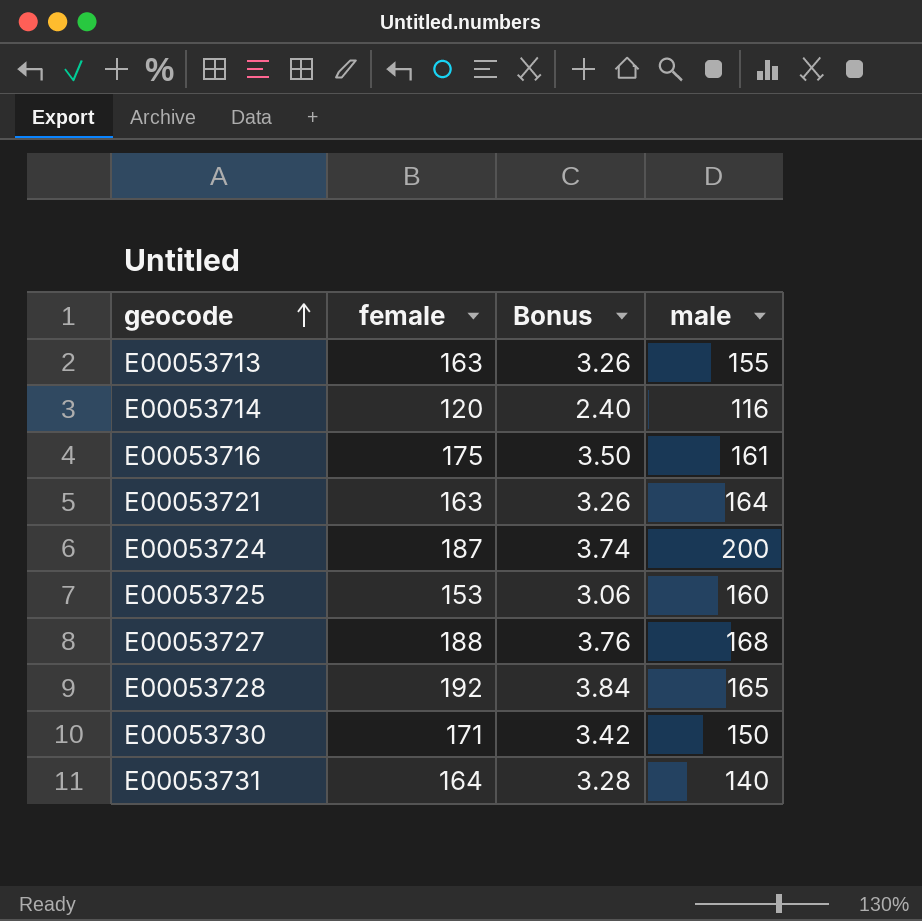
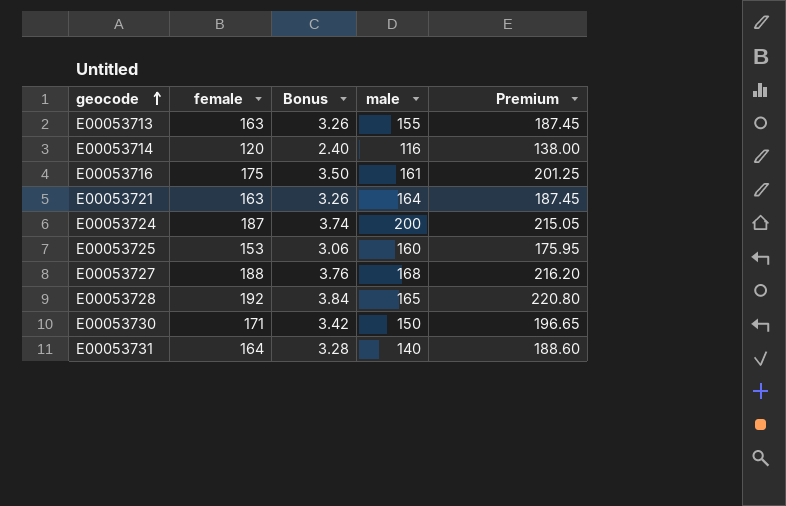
column Premium | formula: none -> [female] * 1.15

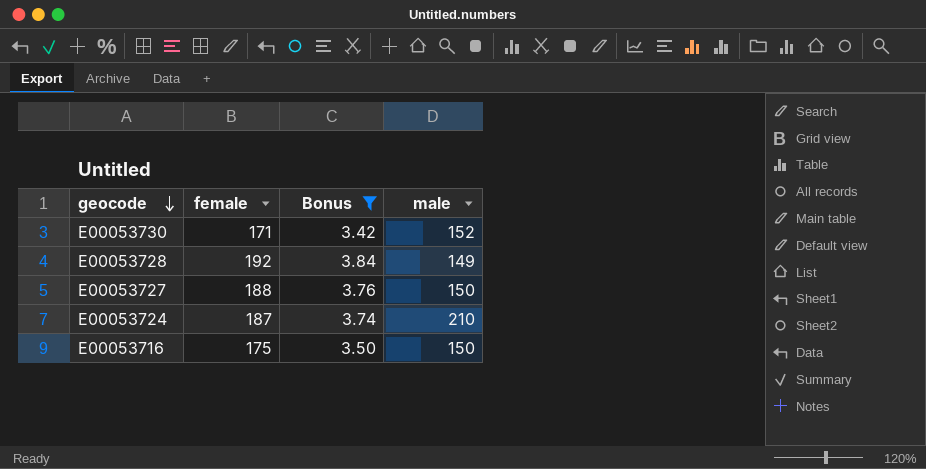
filter: none -> Bonus >= 3.42
row order: geocode ascending -> geocode descending
column Premium | formula: [female] * 1.15 -> none
E00053730 | male: 150 -> 152
E00053728 | male: 165 -> 149
E00053727 | male: 168 -> 150
E00053724 | male: 200 -> 210
E00053716 | male: 161 -> 150

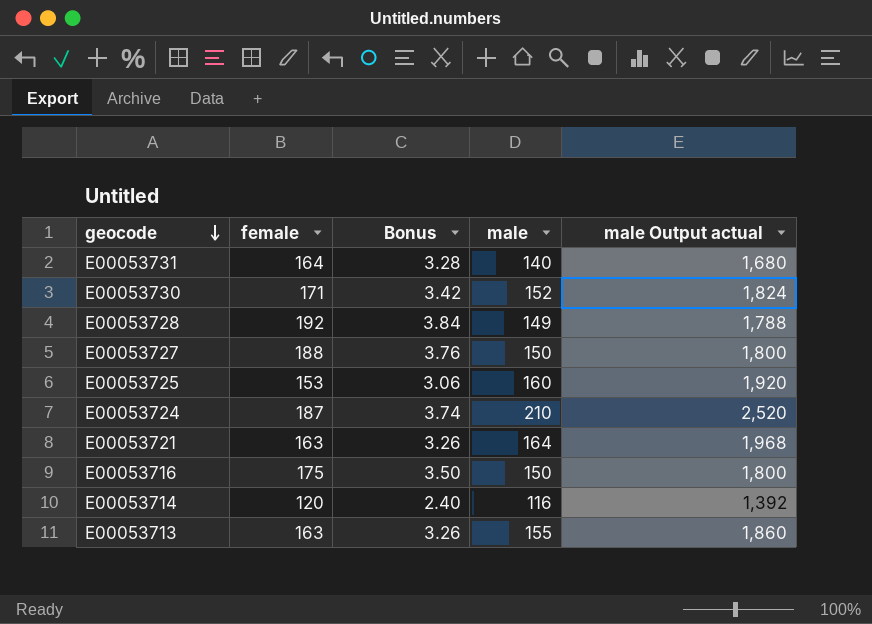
filter: Bonus >= 3.42 -> none
column male Output actual | formula: none -> [male] * 12

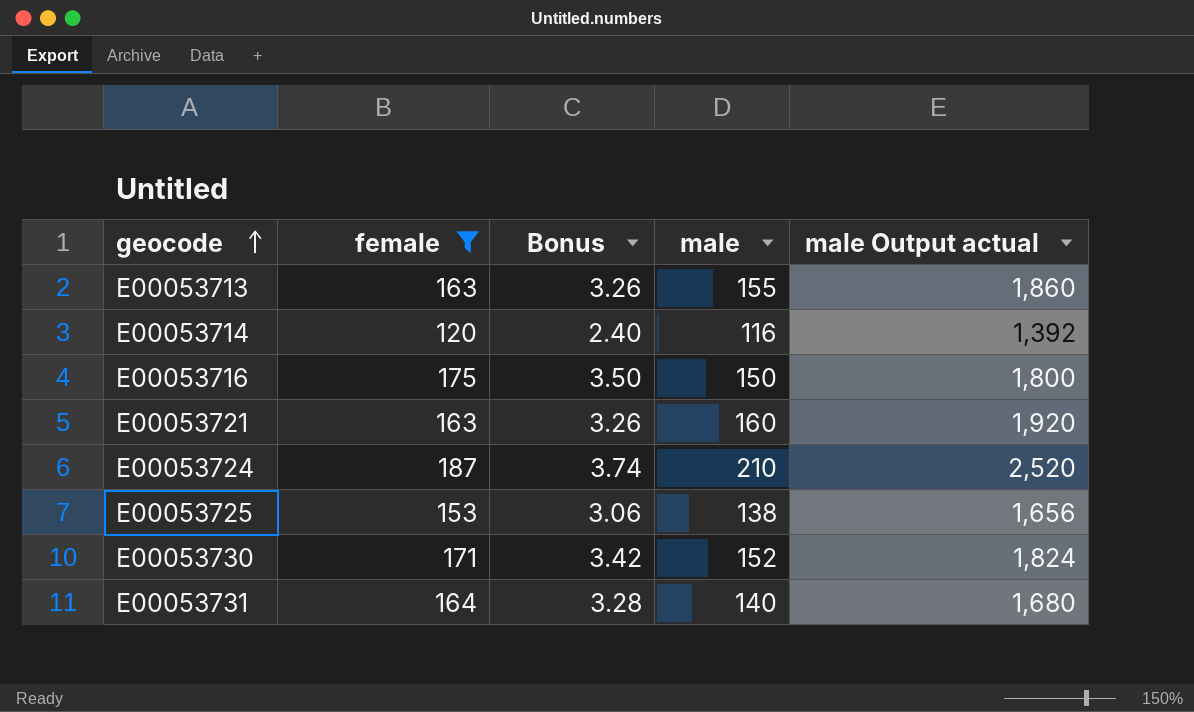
filter: none -> female <= 187
row order: geocode descending -> geocode ascending
E00053721 | male: 164 -> 160
E00053721 | male Output actual: 1,968 -> 1,920
E00053725 | male: 160 -> 138
E00053725 | male Output actual: 1,920 -> 1,656

